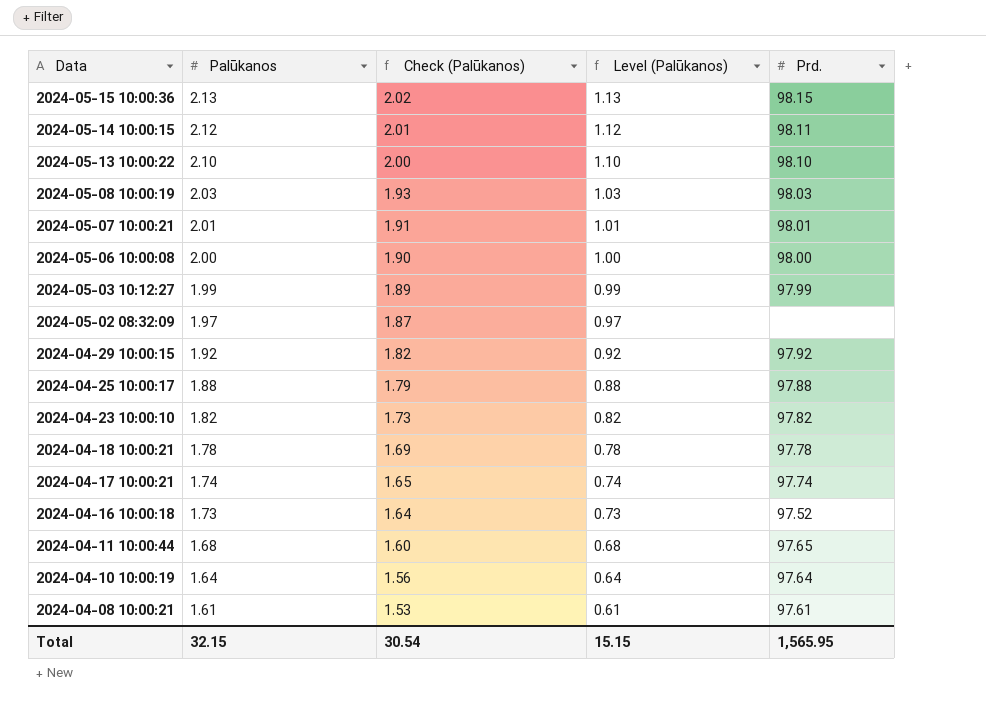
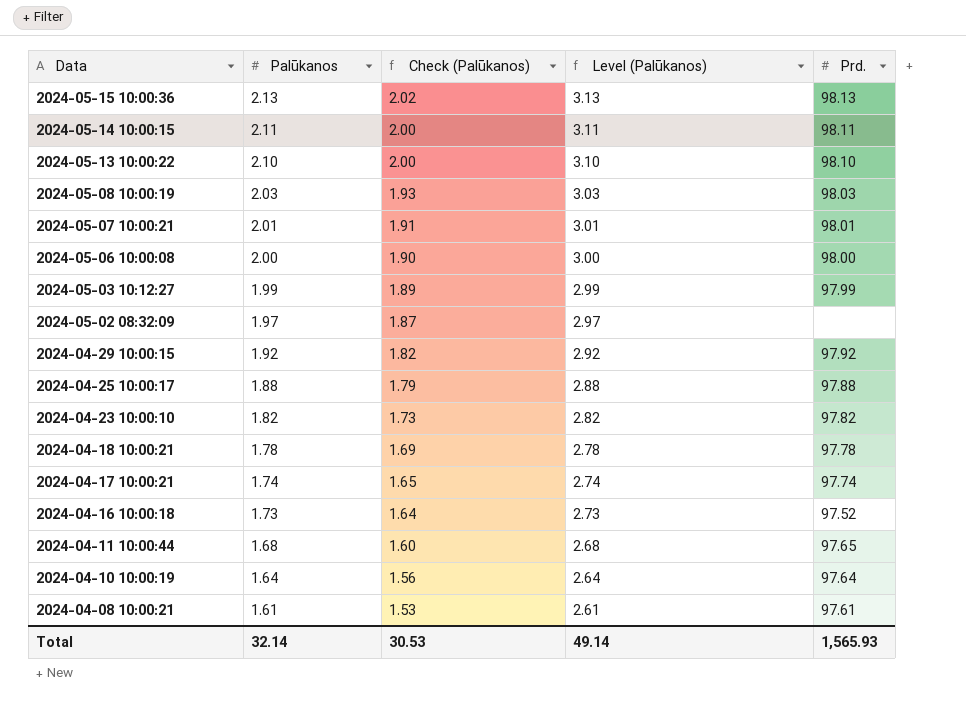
column Level (Palūkanos) | formula: [Palūkanos] - 1 -> [Palūkanos] + 1
2024-05-15 10:00:36 | Prd.: 98.15 -> 98.13
2024-05-14 10:00:15 | Palūkanos: 2.12 -> 2.11
2024-05-14 10:00:15 | Check (Palūkanos): 2.01 -> 2.00
Total | Palūkanos: 32.15 -> 32.14
Total | Check (Palūkanos): 30.54 -> 30.53
Total | Level (Palūkanos): 15.15 -> 49.14
Total | Prd.: 1,565.95 -> 1,565.93

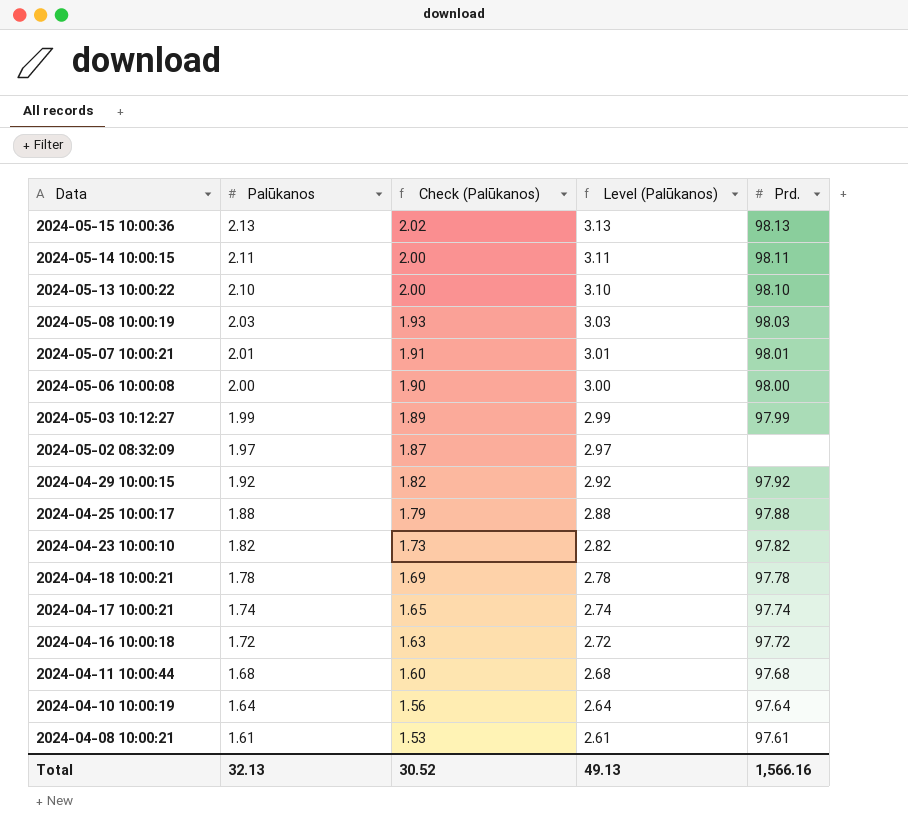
2024-04-16 10:00:18 | Palūkanos: 1.73 -> 1.72
2024-04-16 10:00:18 | Check (Palūkanos): 1.64 -> 1.63
2024-04-16 10:00:18 | Level (Palūkanos): 2.73 -> 2.72
2024-04-16 10:00:18 | Prd.: 97.52 -> 97.72
2024-04-11 10:00:44 | Prd.: 97.65 -> 97.68
Total | Palūkanos: 32.14 -> 32.13
Total | Check (Palūkanos): 30.53 -> 30.52
Total | Level (Palūkanos): 49.14 -> 49.13
Total | Prd.: 1,565.93 -> 1,566.16

